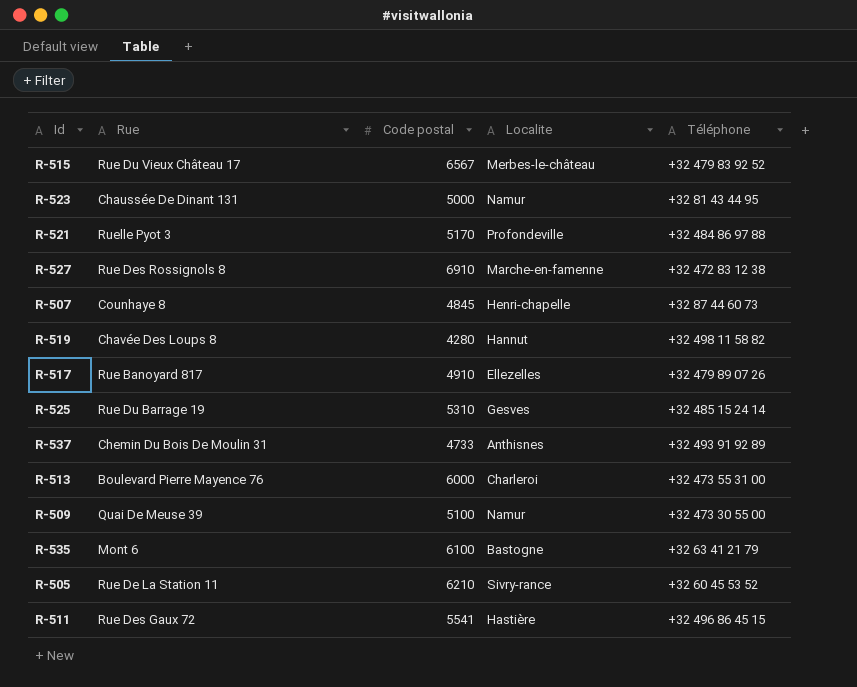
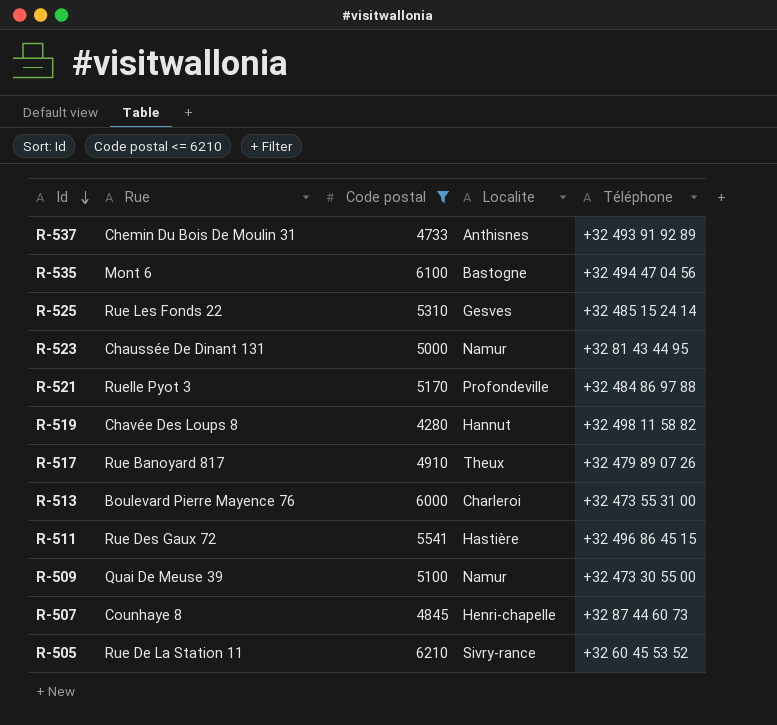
filter: none -> Code postal <= 6210
row order: none -> Id descending
R-535 | Téléphone: +32 63 41 21 79 -> +32 494 47 04 56
R-525 | Rue: Rue Du Barrage 19 -> Rue Les Fonds 22
R-517 | Localite: Ellezelles -> Theux

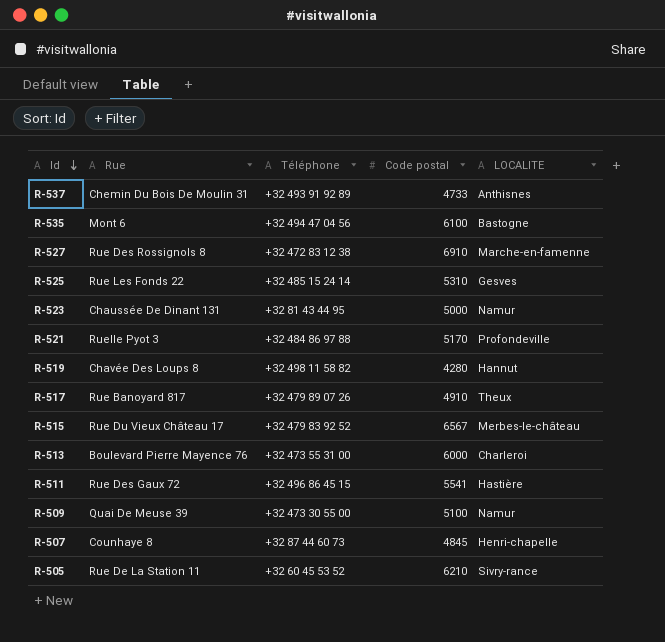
filter: Code postal <= 6210 -> none
column Téléphone | position: 5 -> 3
column name: Localite -> LOCALITE

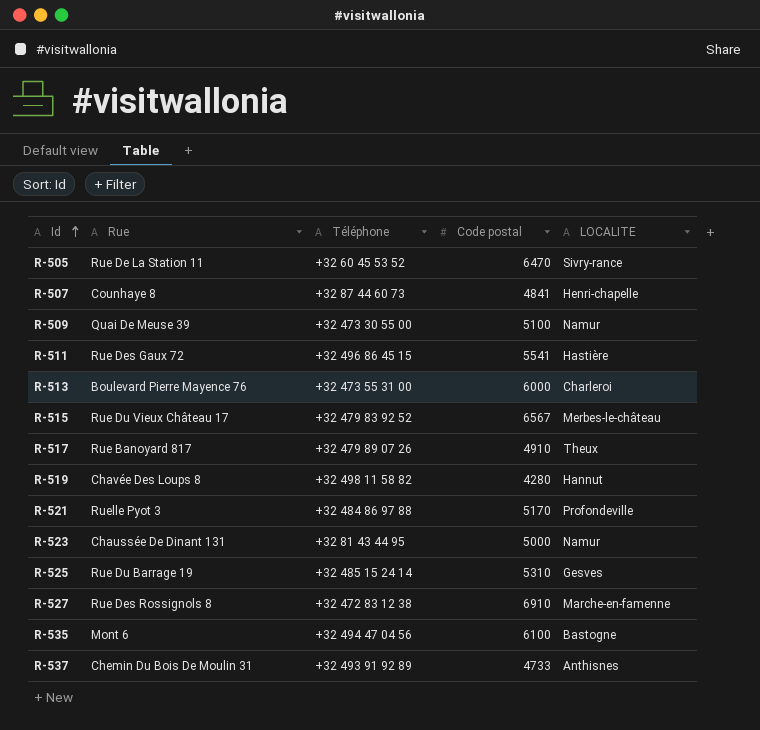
row order: Id descending -> Id ascending
R-505 | Code postal: 6210 -> 6470
R-507 | Code postal: 4845 -> 4841
R-525 | Rue: Rue Les Fonds 22 -> Rue Du Barrage 19

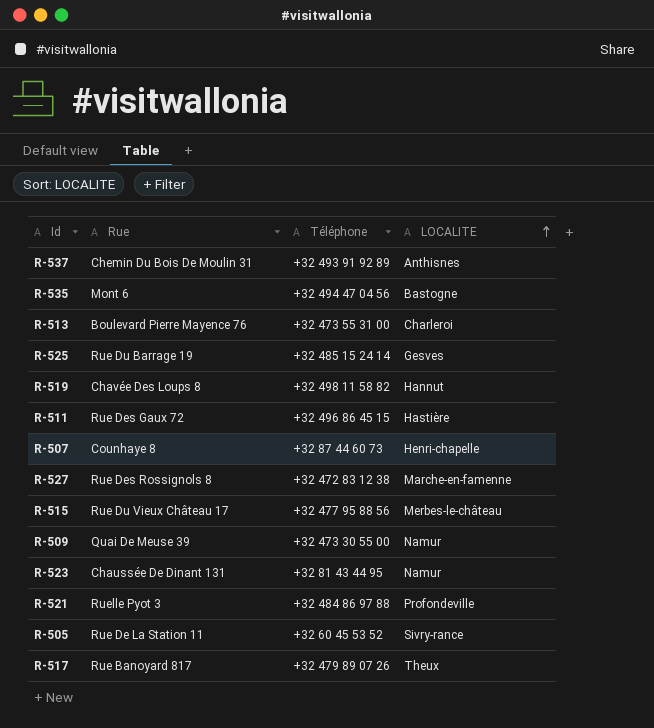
row order: Id ascending -> LOCALITE ascending
column Code postal | position: 4 -> none
R-515 | Téléphone: +32 479 83 92 52 -> +32 477 95 88 56

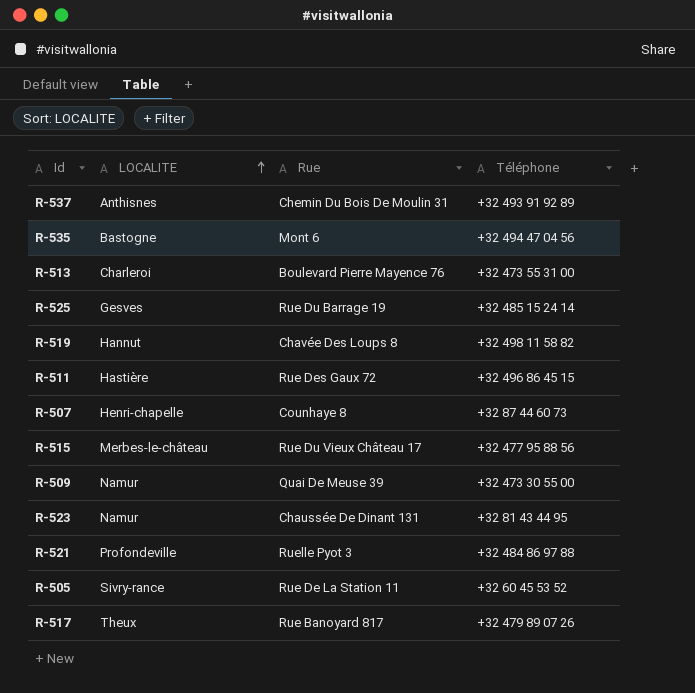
column LOCALITE | position: 4 -> 2
row R-527: Rue Des Rossignols 8 | +32 472 83 12 38 | Marche-en-famenne -> none

